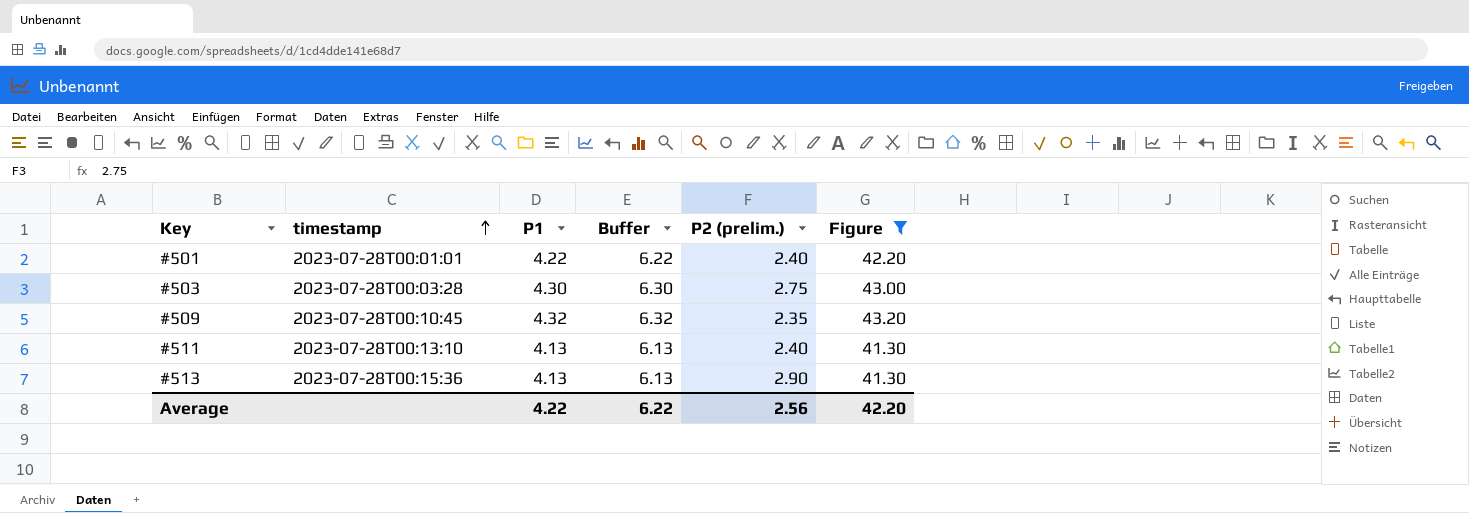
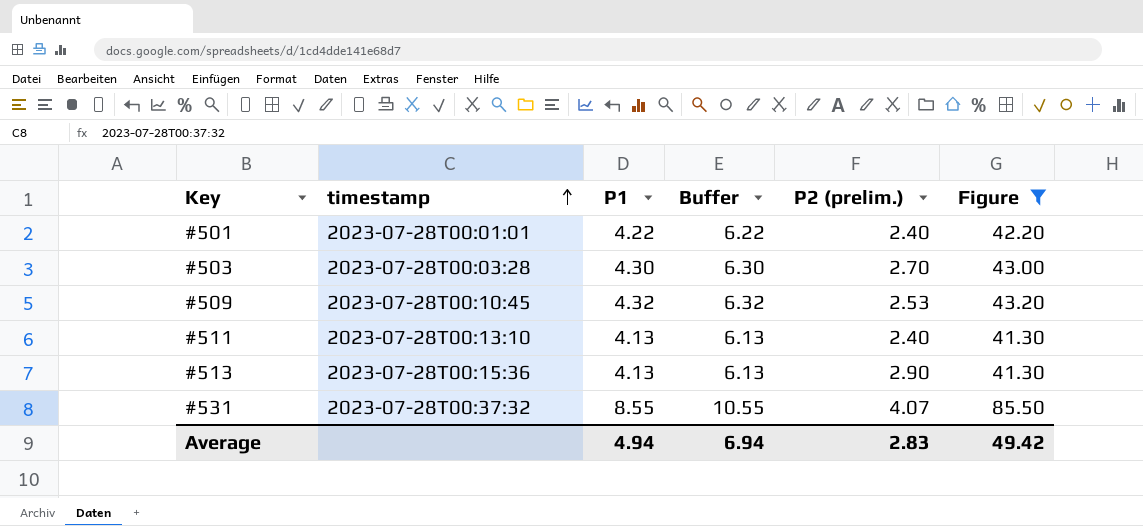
#503 | P2 (prelim.): 2.75 -> 2.70
#509 | P2 (prelim.): 2.35 -> 2.53
row #531: none -> 2023-07-28T00:37:32 | 8.55 | 10.55 | 4.07 | 85.50
Average | P1: 4.22 -> 4.94
Average | Buffer: 6.22 -> 6.94
Average | P2 (prelim.): 2.56 -> 2.83
Average | Figure: 42.20 -> 49.42

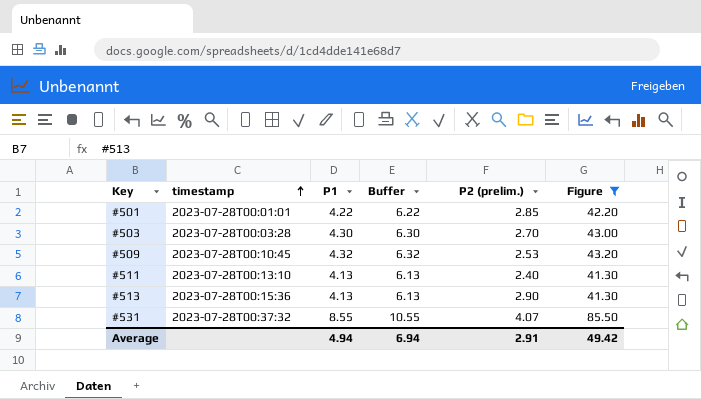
#501 | P2 (prelim.): 2.40 -> 2.85
Average | P2 (prelim.): 2.83 -> 2.91

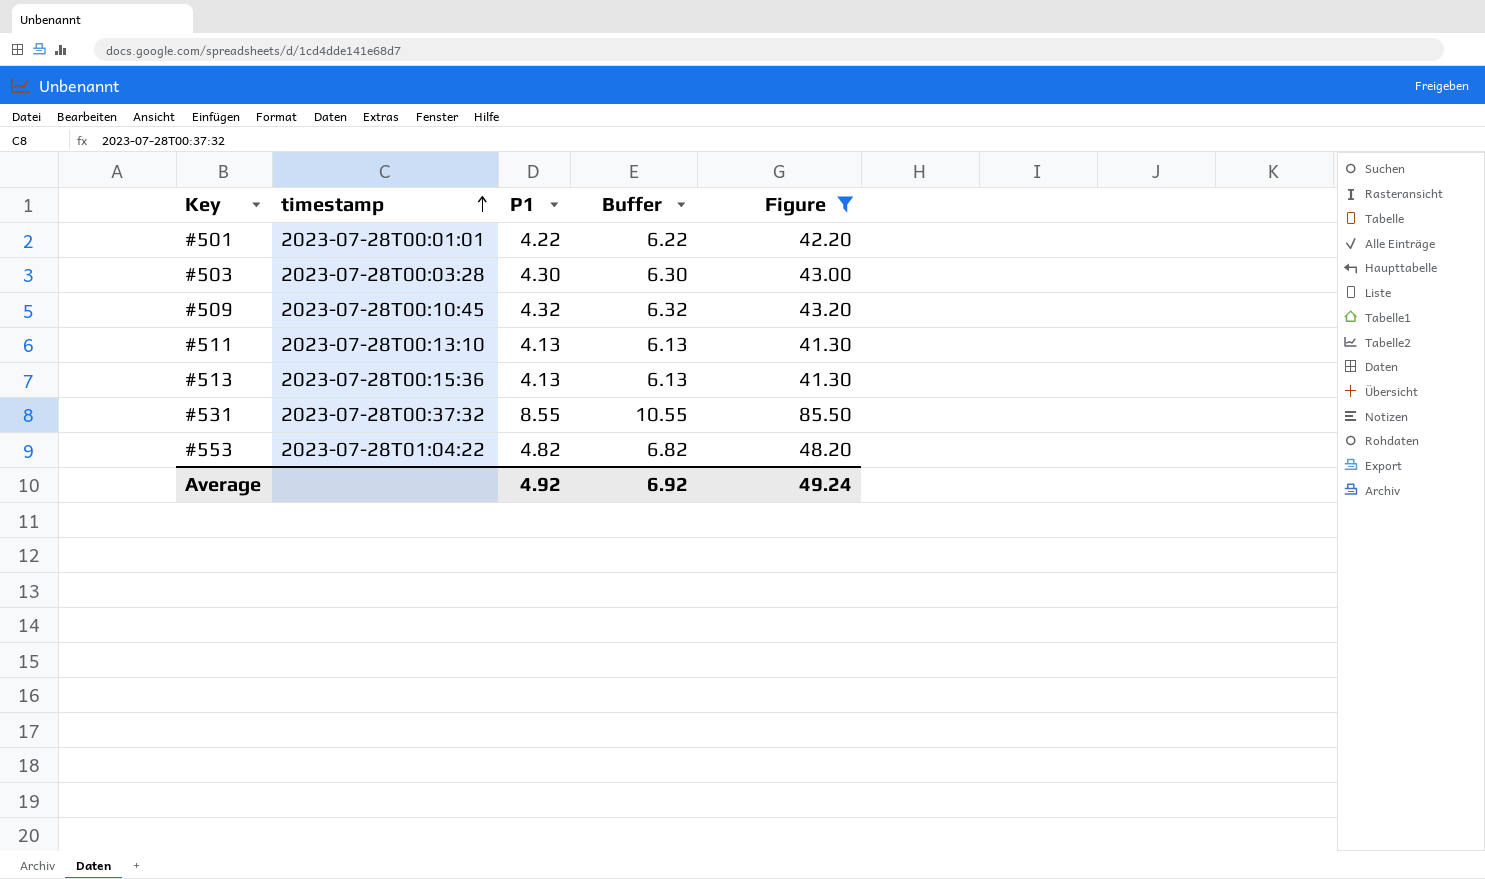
column P2 (prelim.) | position: 5 -> none
row #553: none -> 2023-07-28T01:04:22 | 4.82 | 6.82 | 48.20
Average | P1: 4.94 -> 4.92
Average | Buffer: 6.94 -> 6.92
Average | Figure: 49.42 -> 49.24

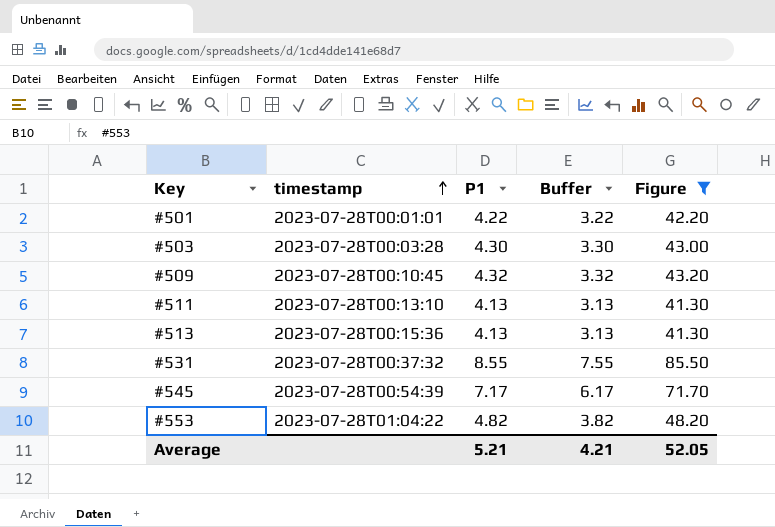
column Buffer | formula: [P1] + 2 -> [P1] - 1
row #545: none -> 2023-07-28T00:54:39 | 7.17 | 6.17 | 71.70
Average | P1: 4.92 -> 5.21
Average | Buffer: 6.92 -> 4.21
Average | Figure: 49.24 -> 52.05

